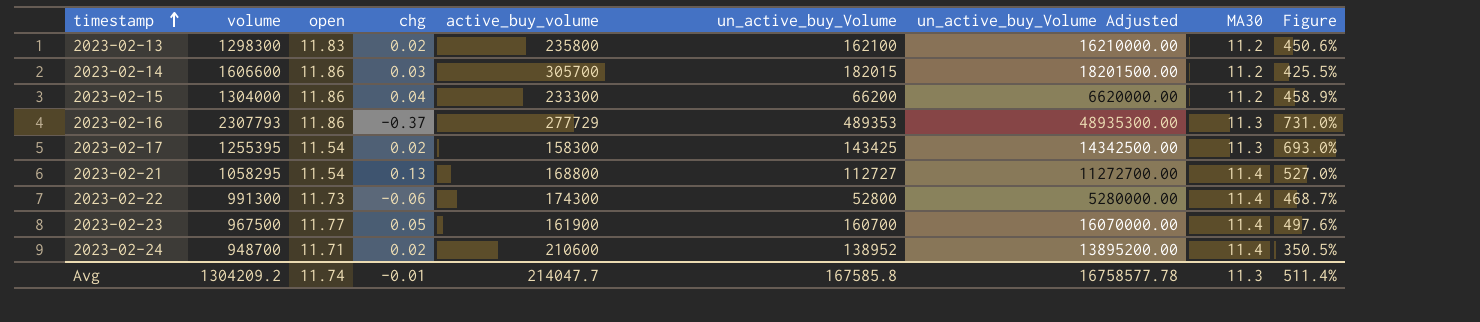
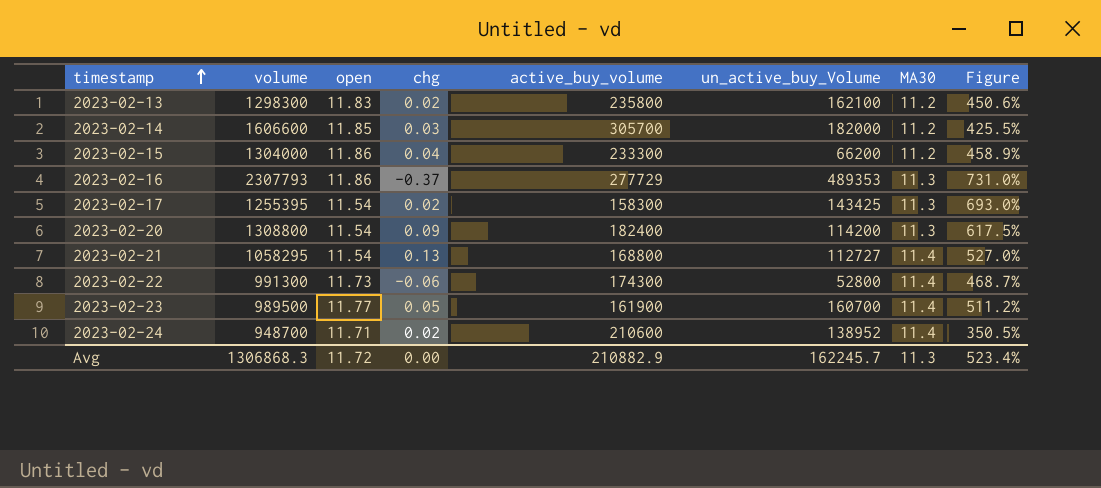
column un_active_buy_Volume Adjusted | formula: [un_active_buy_Volume] * 100 -> none
2023-02-14 | open: 11.86 -> 11.85
2023-02-14 | un_active_buy_Volume: 182015 -> 182000
row 2023-02-20: none -> 1308800 | 11.54 | 0.09 | 182400 | 114200 | 11.3 | 617.5%
2023-02-23 | volume: 967500 -> 989500
2023-02-23 | Figure: 497.6% -> 511.2%
Avg | volume: 1304209.2 -> 1306868.3
Avg | open: 11.74 -> 11.72
Avg | chg: -0.01 -> 0.00
Avg | active_buy_volume: 214047.7 -> 210882.9
Avg | un_active_buy_Volume: 167585.8 -> 162245.7
Avg | Figure: 511.4% -> 523.4%

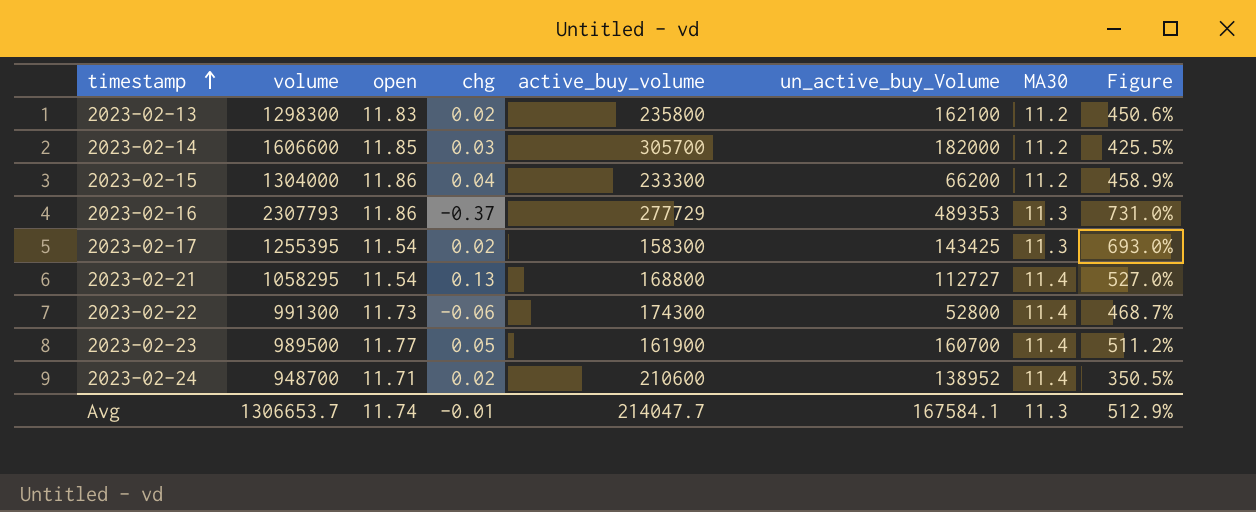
row 2023-02-20: 1308800 | 11.54 | 0.09 | 182400 | 114200 | 11.3 | 617.5% -> none
Avg | volume: 1306868.3 -> 1306653.7
Avg | open: 11.72 -> 11.74
Avg | chg: 0.00 -> -0.01
Avg | active_buy_volume: 210882.9 -> 214047.7
Avg | un_active_buy_Volume: 162245.7 -> 167584.1
Avg | Figure: 523.4% -> 512.9%

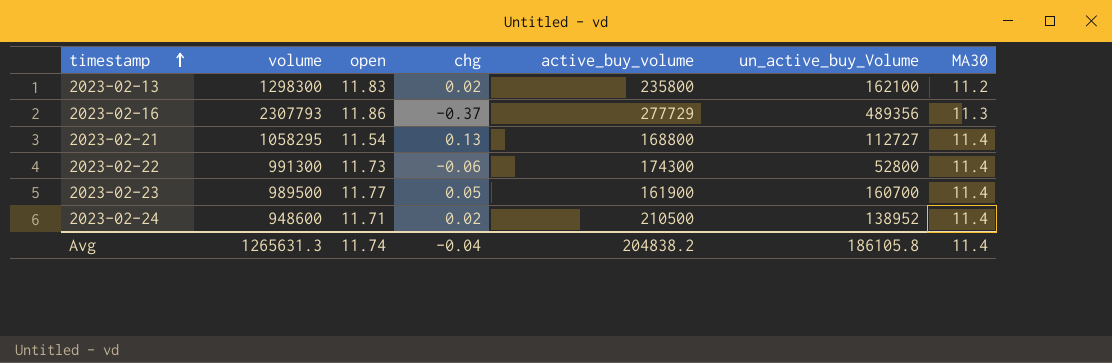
column Figure | formula: ([volume] - [active_buy_volume]) / [active_buy_volume] -> none
row 2023-02-14: 1606600 | 11.85 | 0.03 | 305700 | 182000 | 11.2 | 425.5% -> none
row 2023-02-15: 1304000 | 11.86 | 0.04 | 233300 | 66200 | 11.2 | 458.9% -> none
row 2023-02-17: 1255395 | 11.54 | 0.02 | 158300 | 143425 | 11.3 | 693.0% -> none
2023-02-16 | un_active_buy_Volume: 489353 -> 489356
2023-02-24 | volume: 948700 -> 948600
2023-02-24 | active_buy_volume: 210600 -> 210500
Avg | volume: 1306653.7 -> 1265631.3
Avg | chg: -0.01 -> -0.04
Avg | active_buy_volume: 214047.7 -> 204838.2
Avg | un_active_buy_Volume: 167584.1 -> 186105.8
Avg | MA30: 11.3 -> 11.4

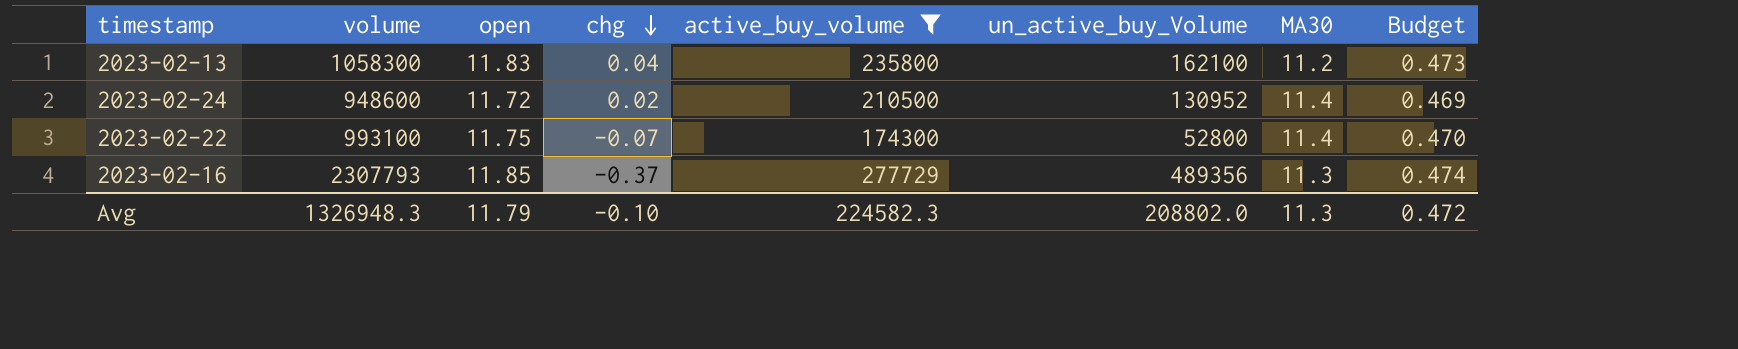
filter: none -> active_buy_volume >= 174300
row order: timestamp ascending -> chg descending
column Budget | formula: none -> [open] * 0.04
2023-02-13 | volume: 1298300 -> 1058300
2023-02-13 | chg: 0.02 -> 0.04
2023-02-24 | open: 11.71 -> 11.72
2023-02-24 | un_active_buy_Volume: 138952 -> 130952
2023-02-22 | volume: 991300 -> 993100
2023-02-22 | open: 11.73 -> 11.75
2023-02-22 | chg: -0.06 -> -0.07
2023-02-16 | open: 11.86 -> 11.85
Avg | volume: 1265631.3 -> 1326948.3
Avg | open: 11.74 -> 11.79
Avg | chg: -0.04 -> -0.10
Avg | active_buy_volume: 204838.2 -> 224582.3
Avg | un_active_buy_Volume: 186105.8 -> 208802.0
Avg | MA30: 11.4 -> 11.3

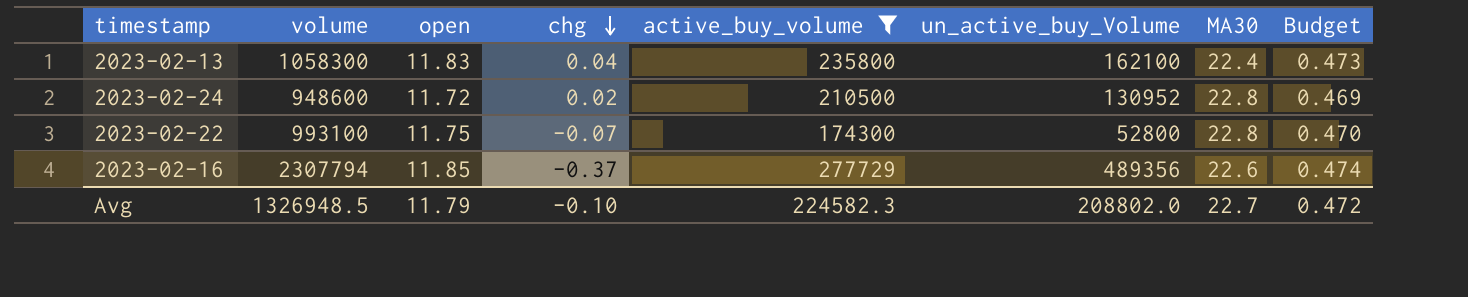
2023-02-13 | MA30: 11.2 -> 22.4
2023-02-24 | MA30: 11.4 -> 22.8
2023-02-22 | MA30: 11.4 -> 22.8
2023-02-16 | volume: 2307793 -> 2307794
2023-02-16 | MA30: 11.3 -> 22.6
Avg | volume: 1326948.3 -> 1326948.5
Avg | MA30: 11.3 -> 22.7

